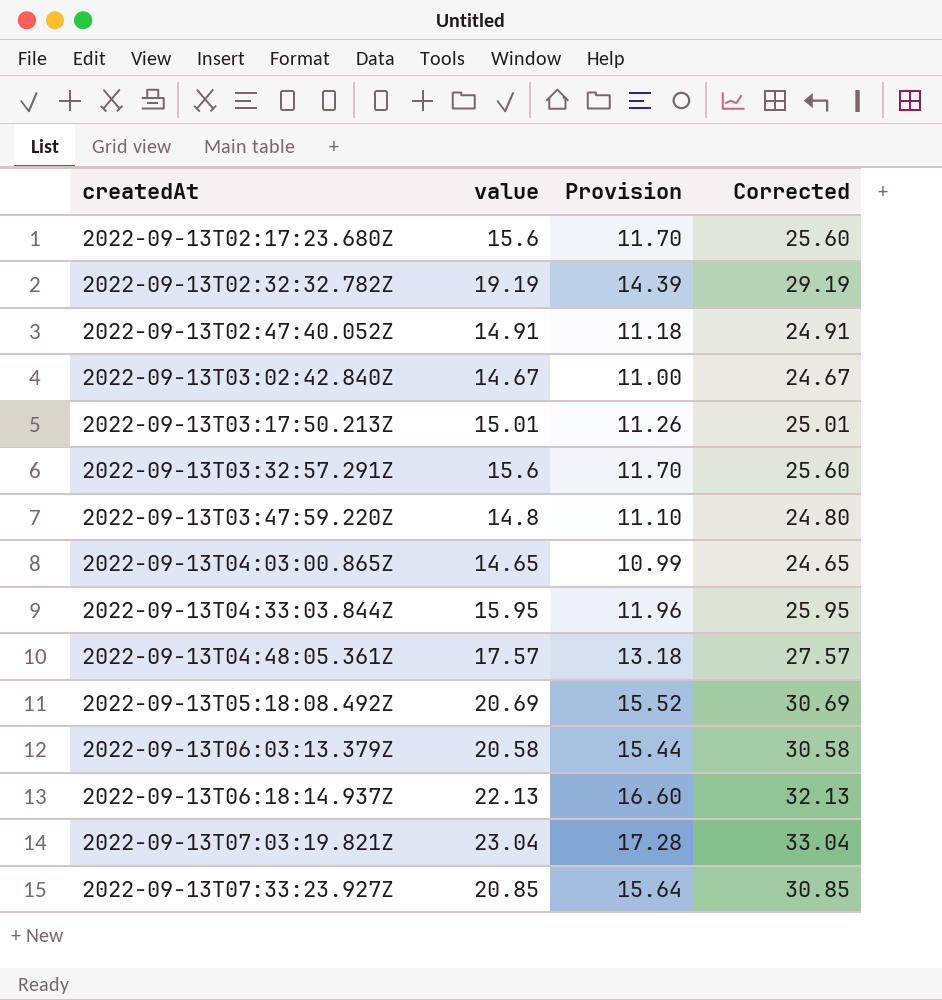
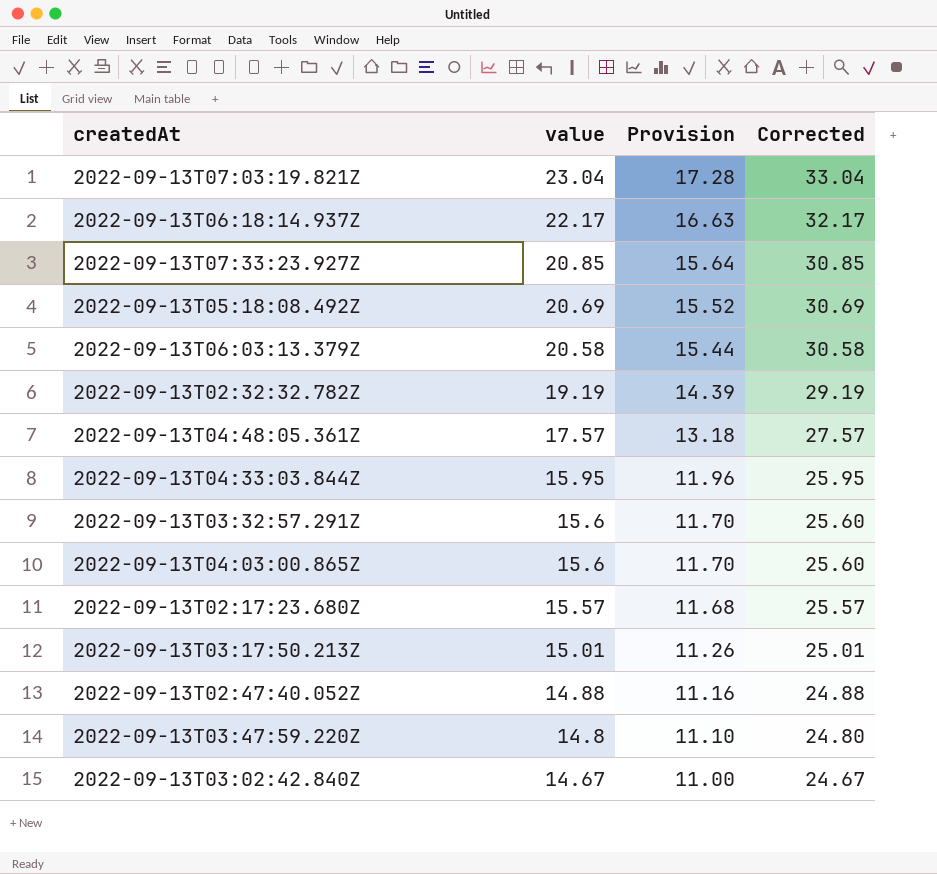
row order: createdAt ascending -> value descending
2022-09-13T06:18:14.937Z | value: 22.13 -> 22.17
2022-09-13T06:18:14.937Z | Provision: 16.60 -> 16.63
2022-09-13T06:18:14.937Z | Corrected: 32.13 -> 32.17
2022-09-13T04:03:00.865Z | value: 14.65 -> 15.6
2022-09-13T04:03:00.865Z | Provision: 10.99 -> 11.70
2022-09-13T04:03:00.865Z | Corrected: 24.65 -> 25.60
2022-09-13T02:17:23.680Z | value: 15.6 -> 15.57
2022-09-13T02:17:23.680Z | Provision: 11.70 -> 11.68
2022-09-13T02:17:23.680Z | Corrected: 25.60 -> 25.57
2022-09-13T02:47:40.052Z | value: 14.91 -> 14.88
2022-09-13T02:47:40.052Z | Provision: 11.18 -> 11.16
2022-09-13T02:47:40.052Z | Corrected: 24.91 -> 24.88

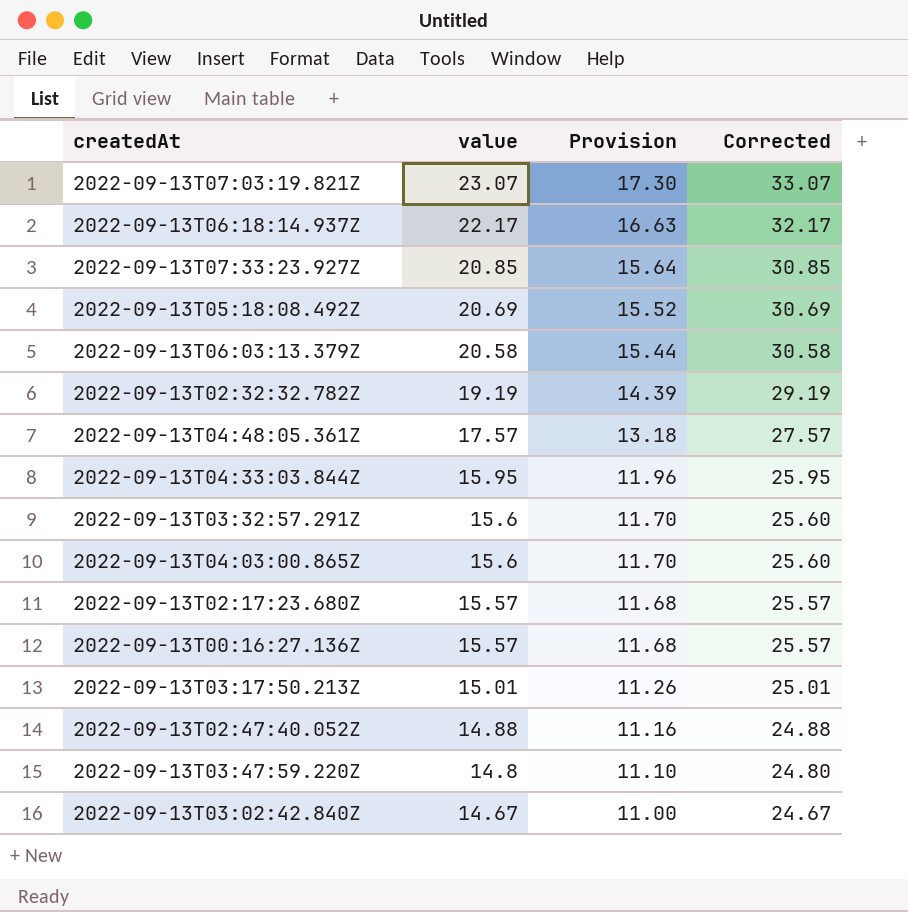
2022-09-13T07:03:19.821Z | value: 23.04 -> 23.07
2022-09-13T07:03:19.821Z | Provision: 17.28 -> 17.30
2022-09-13T07:03:19.821Z | Corrected: 33.04 -> 33.07
row 2022-09-13T00:16:27.136Z: none -> 15.57 | 11.68 | 25.57

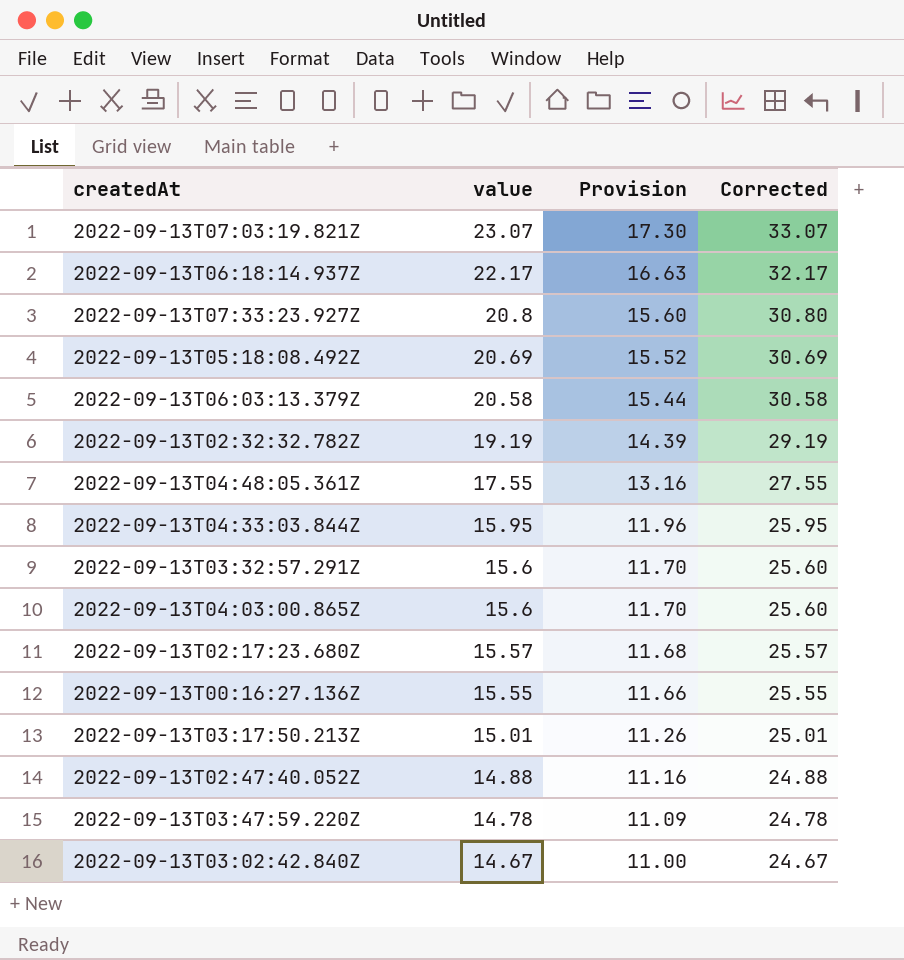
2022-09-13T07:33:23.927Z | value: 20.85 -> 20.8
2022-09-13T07:33:23.927Z | Provision: 15.64 -> 15.60
2022-09-13T07:33:23.927Z | Corrected: 30.85 -> 30.80
2022-09-13T04:48:05.361Z | value: 17.57 -> 17.55
2022-09-13T04:48:05.361Z | Provision: 13.18 -> 13.16
2022-09-13T04:48:05.361Z | Corrected: 27.57 -> 27.55
2022-09-13T00:16:27.136Z | value: 15.57 -> 15.55
2022-09-13T00:16:27.136Z | Provision: 11.68 -> 11.66
2022-09-13T00:16:27.136Z | Corrected: 25.57 -> 25.55
2022-09-13T03:47:59.220Z | value: 14.8 -> 14.78
2022-09-13T03:47:59.220Z | Provision: 11.10 -> 11.09
2022-09-13T03:47:59.220Z | Corrected: 24.80 -> 24.78

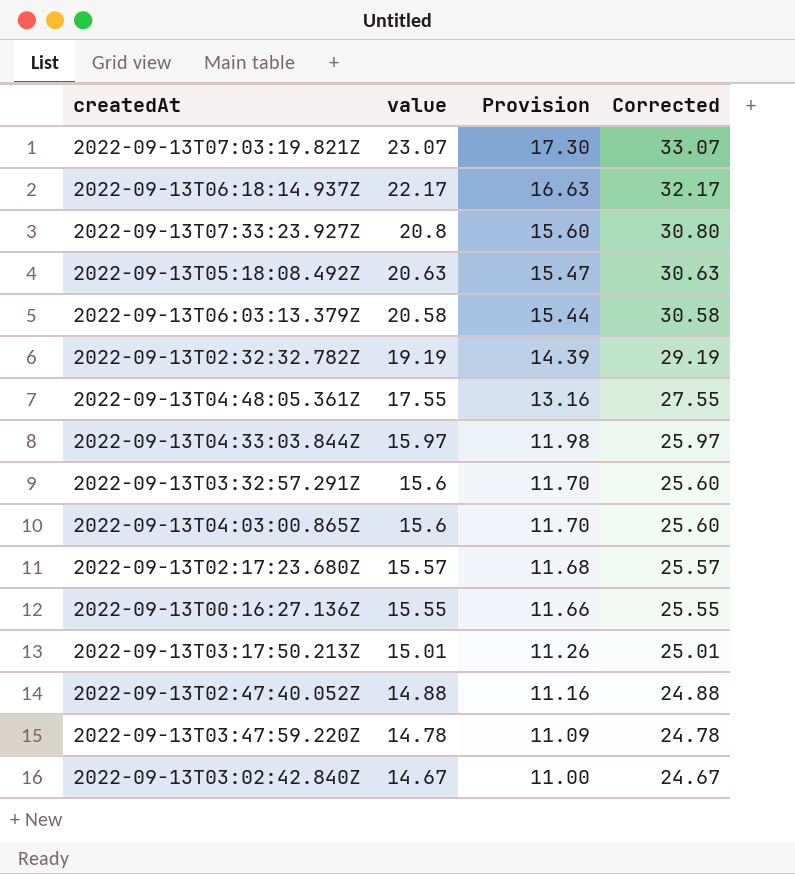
2022-09-13T05:18:08.492Z | value: 20.69 -> 20.63
2022-09-13T05:18:08.492Z | Provision: 15.52 -> 15.47
2022-09-13T05:18:08.492Z | Corrected: 30.69 -> 30.63
2022-09-13T04:33:03.844Z | value: 15.95 -> 15.97
2022-09-13T04:33:03.844Z | Provision: 11.96 -> 11.98
2022-09-13T04:33:03.844Z | Corrected: 25.95 -> 25.97

